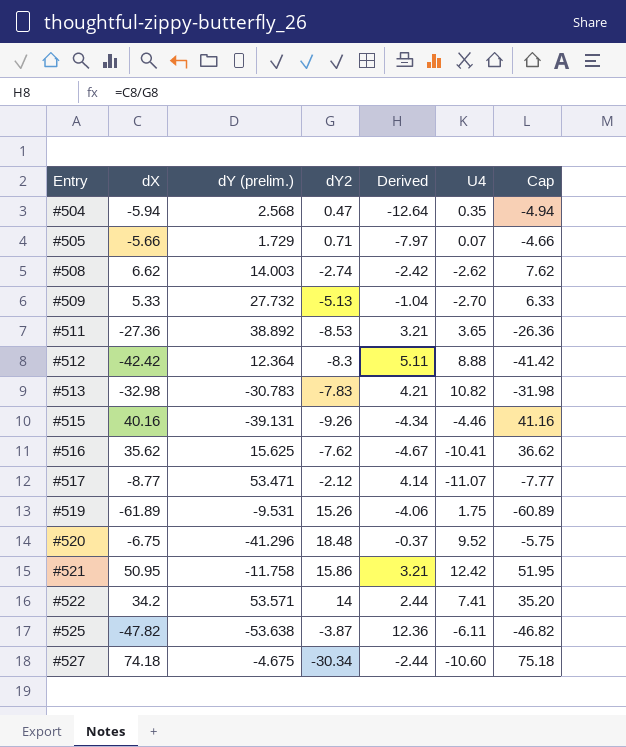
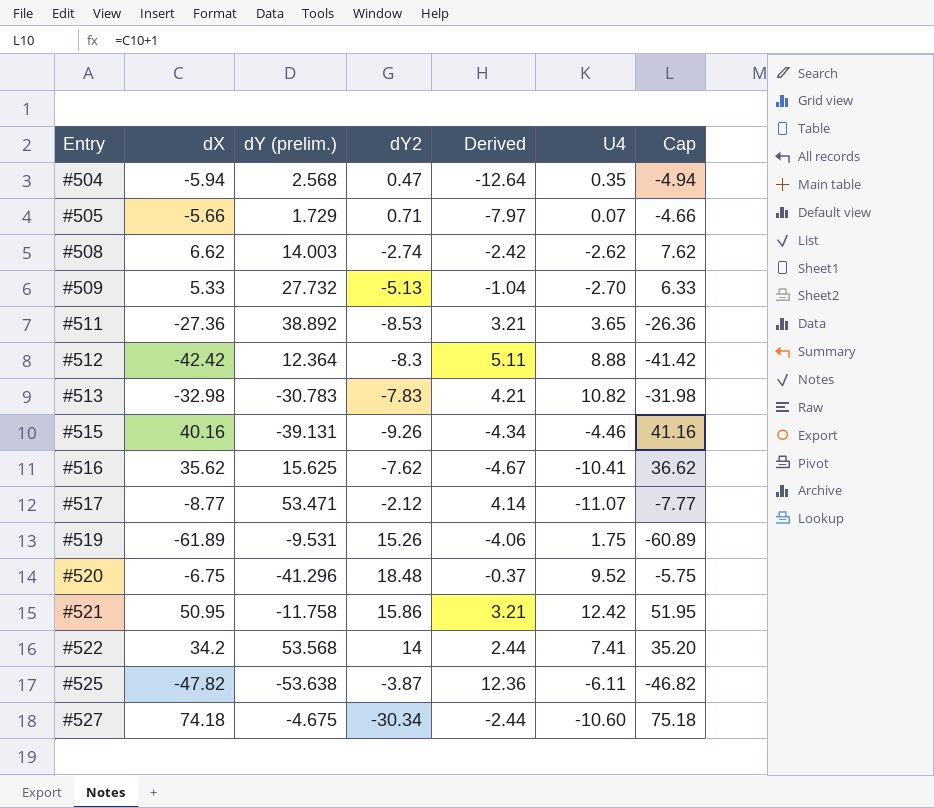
#522 | dY (prelim.): 53.571 -> 53.568

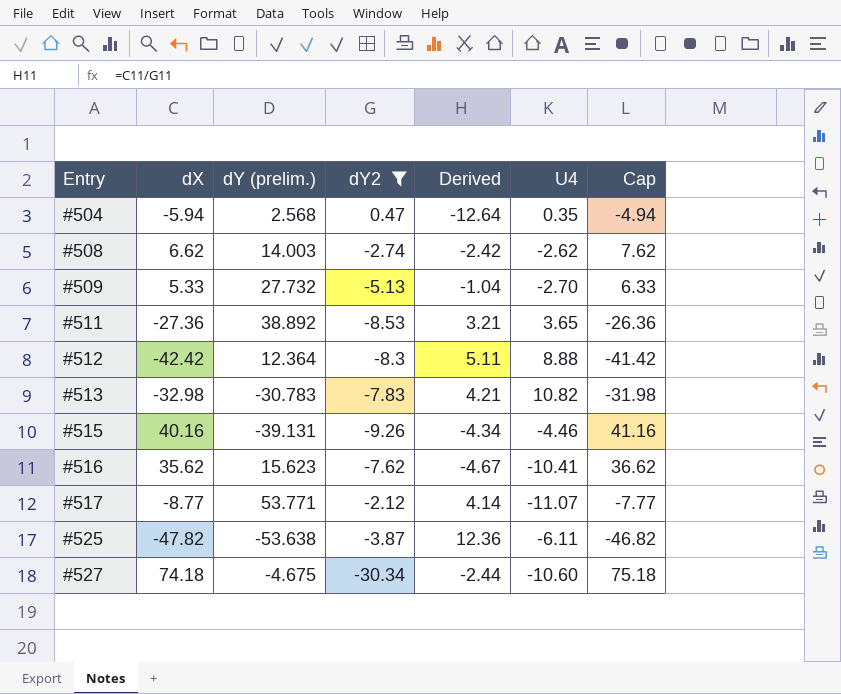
filter: none -> dY2 <= 0.47
#516 | dY (prelim.): 15.625 -> 15.623
#517 | dY (prelim.): 53.471 -> 53.771

